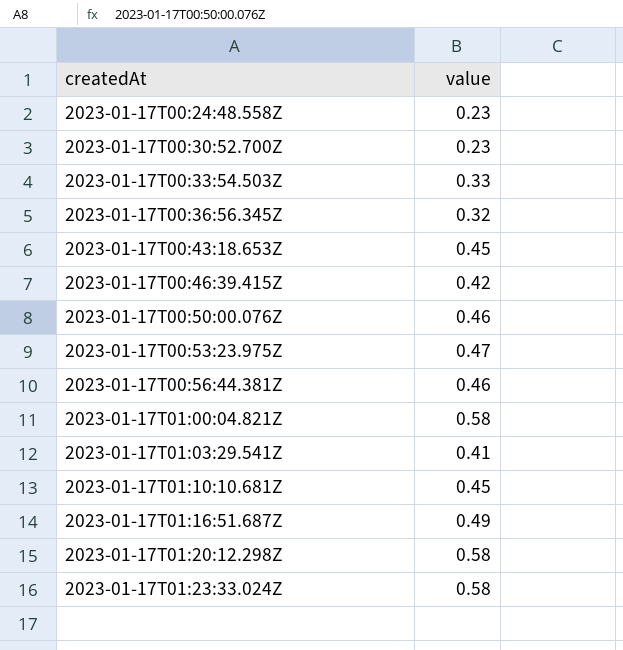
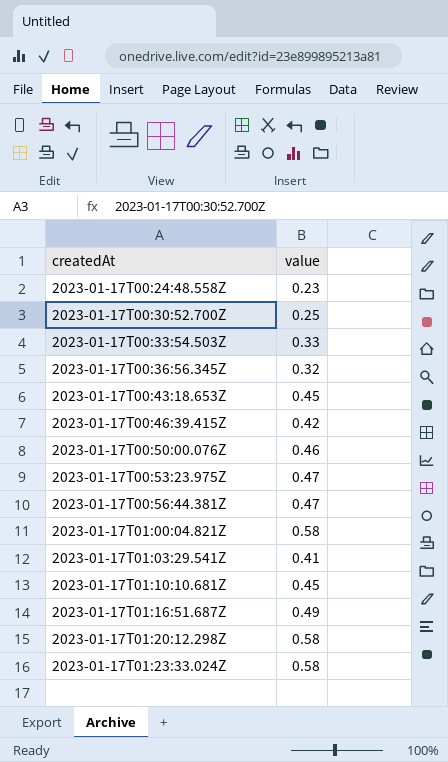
2023-01-17T00:30:52.700Z | value: 0.23 -> 0.25
2023-01-17T00:56:44.381Z | value: 0.46 -> 0.47

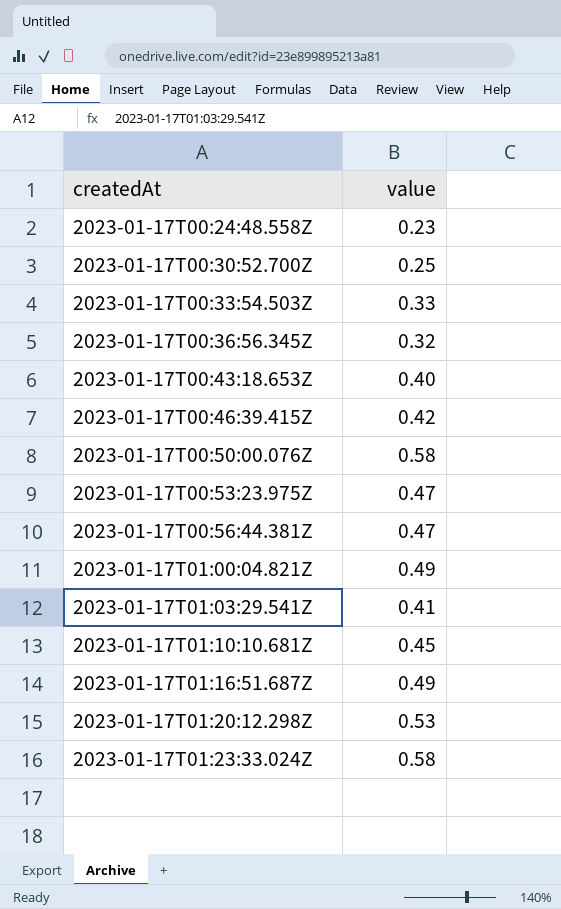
2023-01-17T00:43:18.653Z | value: 0.45 -> 0.40
2023-01-17T00:50:00.076Z | value: 0.46 -> 0.58
2023-01-17T01:00:04.821Z | value: 0.58 -> 0.49
2023-01-17T01:20:12.298Z | value: 0.58 -> 0.53

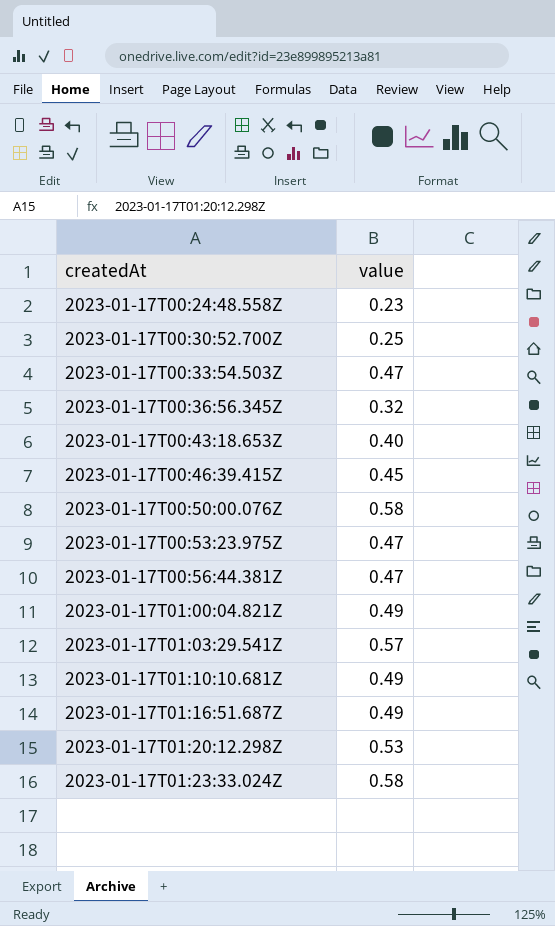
2023-01-17T00:33:54.503Z | value: 0.33 -> 0.47
2023-01-17T00:46:39.415Z | value: 0.42 -> 0.45
2023-01-17T01:03:29.541Z | value: 0.41 -> 0.57
2023-01-17T01:10:10.681Z | value: 0.45 -> 0.49

